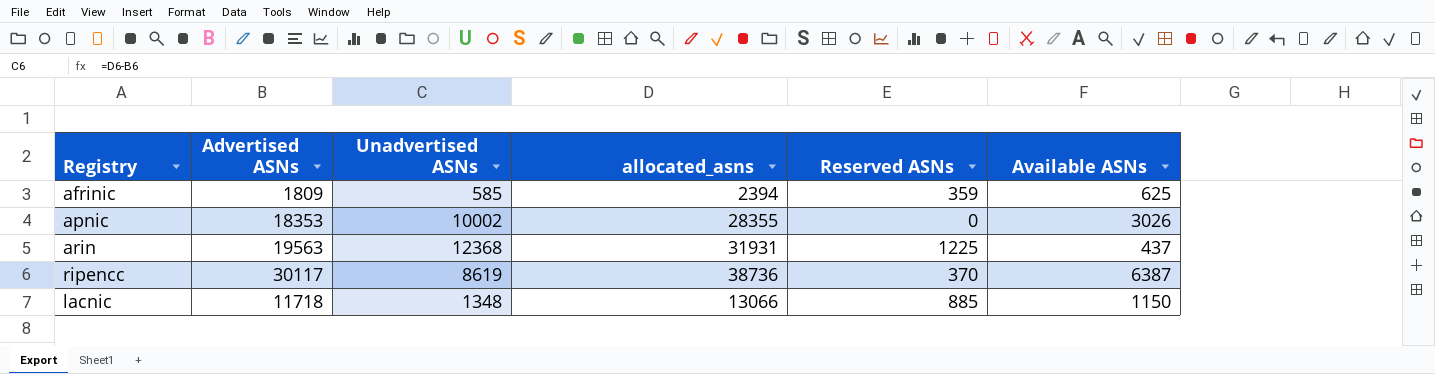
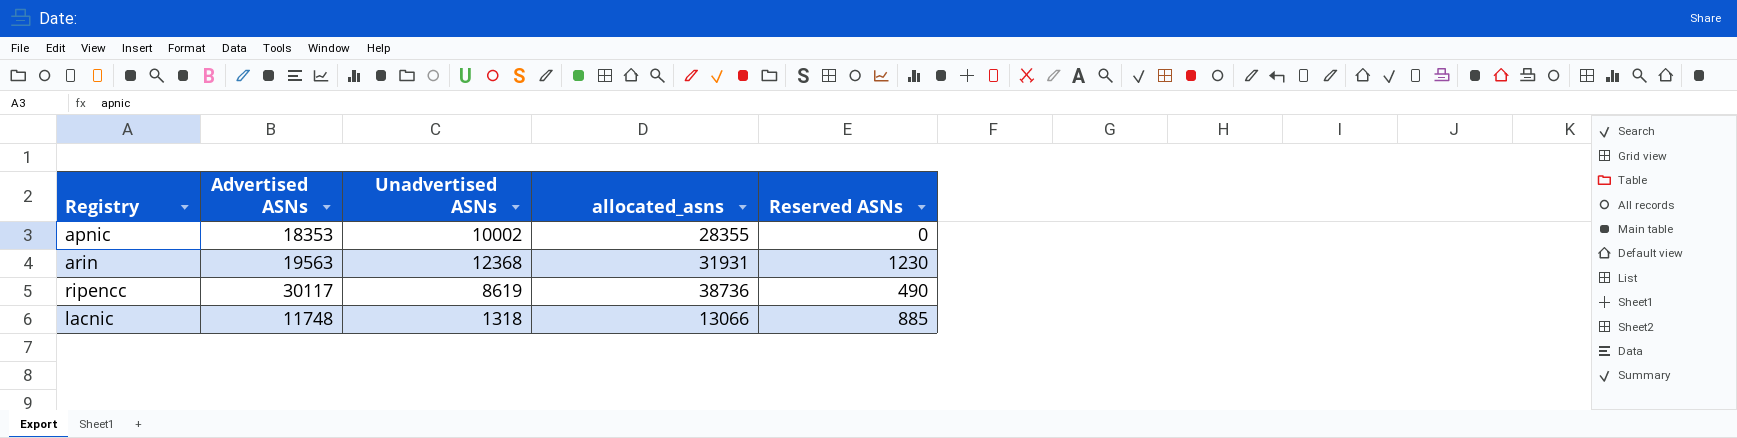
column Available ASNs | position: 6 -> none
row afrinic: 1809 | 585 | 2394 | 359 | 625 -> none
arin | Reserved ASNs: 1225 -> 1230
ripencc | Reserved ASNs: 370 -> 490
lacnic | Advertised ASNs: 11718 -> 11748
lacnic | Unadvertised ASNs: 1348 -> 1318

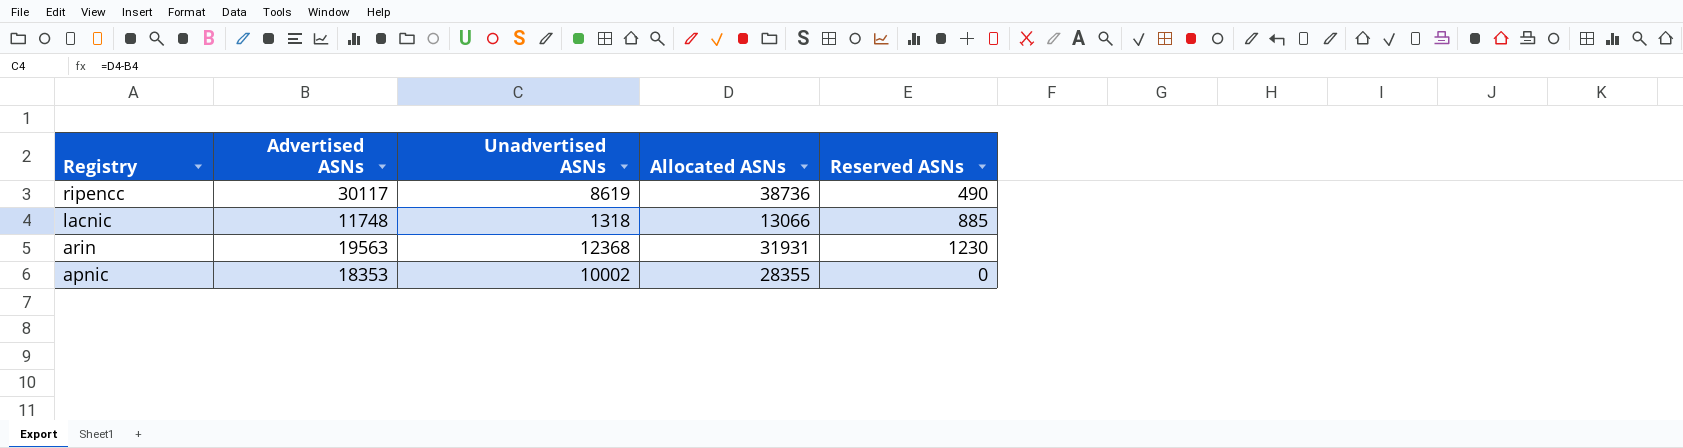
row order: none -> Registry descending
column name: allocated_asns -> Allocated ASNs

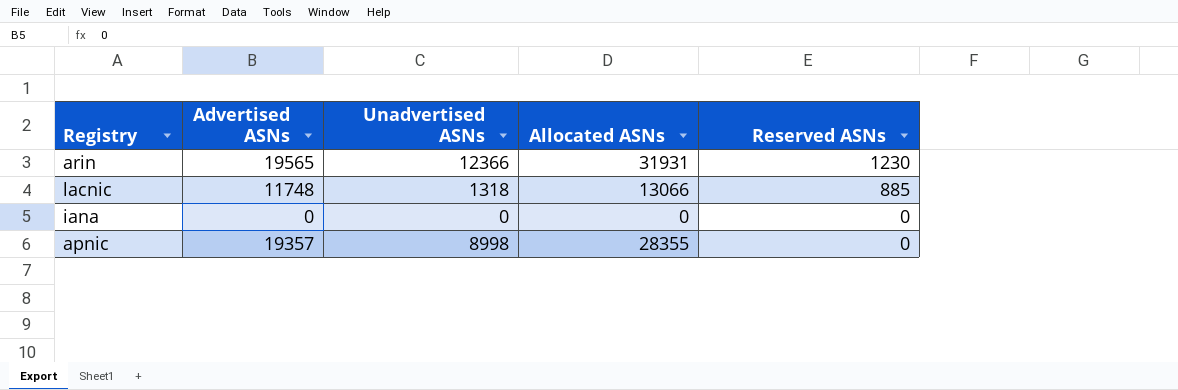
row order: Registry descending -> Reserved ASNs descending
row ripencc: 30117 | 8619 | 38736 | 490 -> none
arin | Advertised ASNs: 19563 -> 19565
arin | Unadvertised ASNs: 12368 -> 12366
row iana: none -> 0 | 0 | 0 | 0
apnic | Advertised ASNs: 18353 -> 19357
apnic | Unadvertised ASNs: 10002 -> 8998

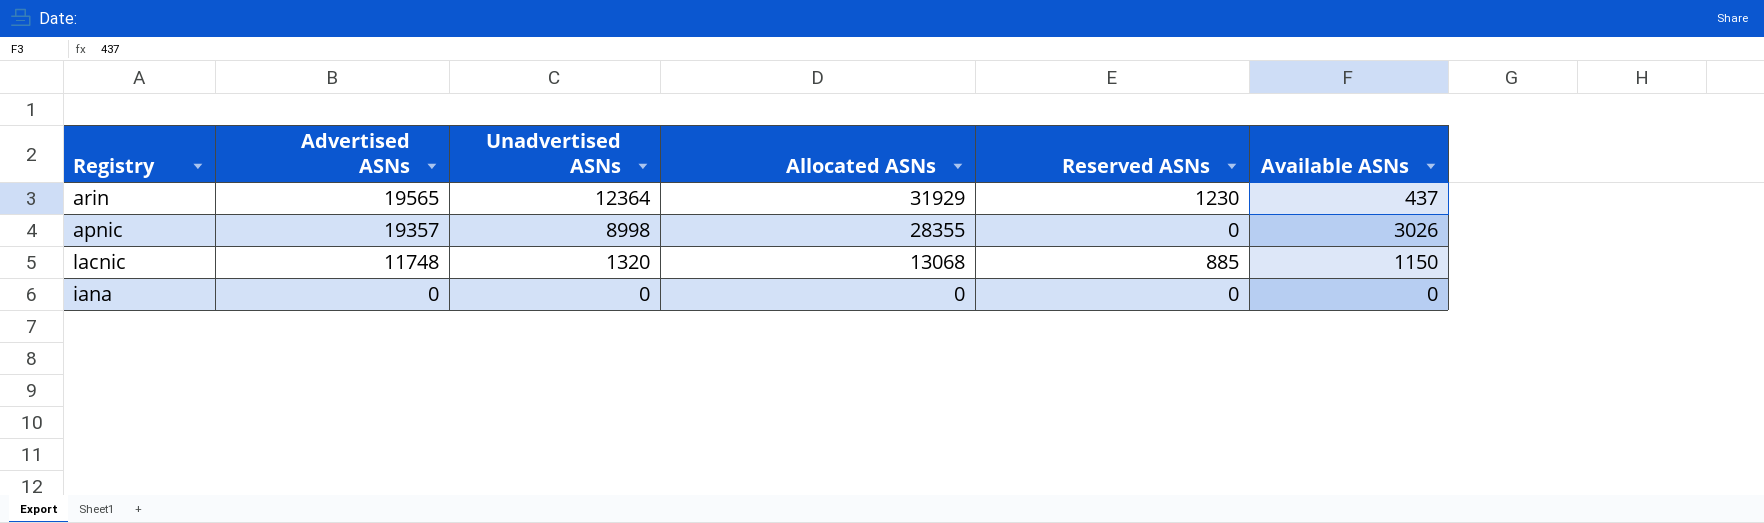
row order: Reserved ASNs descending -> Advertised ASNs descending
column Available ASNs | position: none -> 6
arin | Unadvertised ASNs: 12366 -> 12364
arin | Allocated ASNs: 31931 -> 31929
lacnic | Unadvertised ASNs: 1318 -> 1320
lacnic | Allocated ASNs: 13066 -> 13068

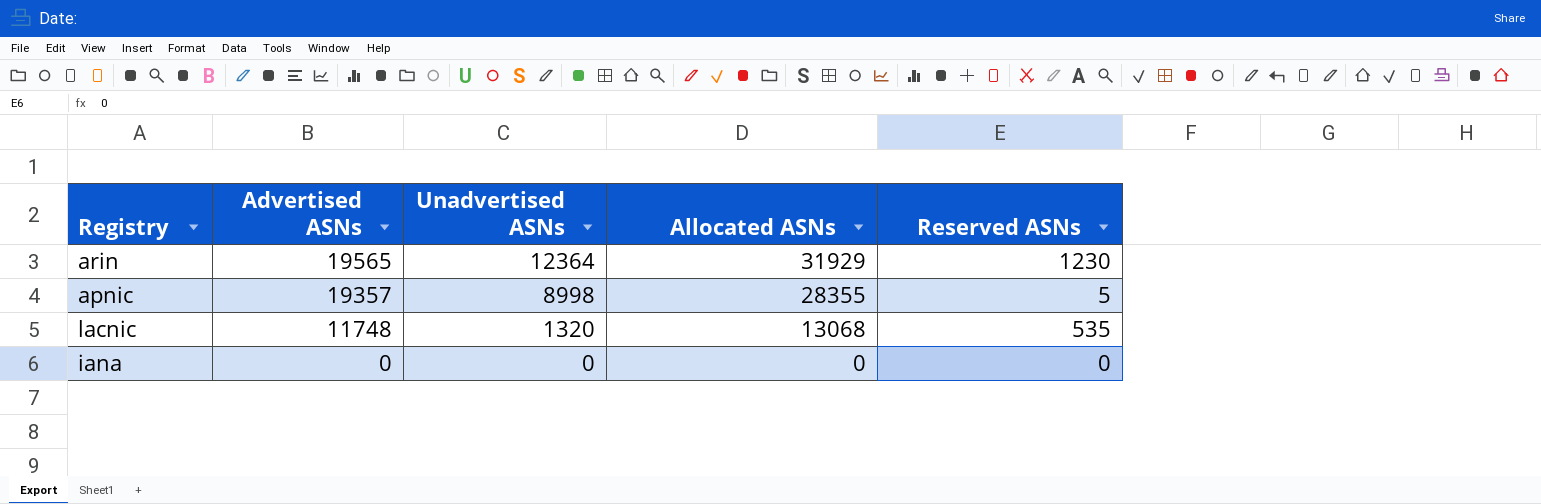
column Available ASNs | position: 6 -> none
apnic | Reserved ASNs: 0 -> 5
lacnic | Reserved ASNs: 885 -> 535

